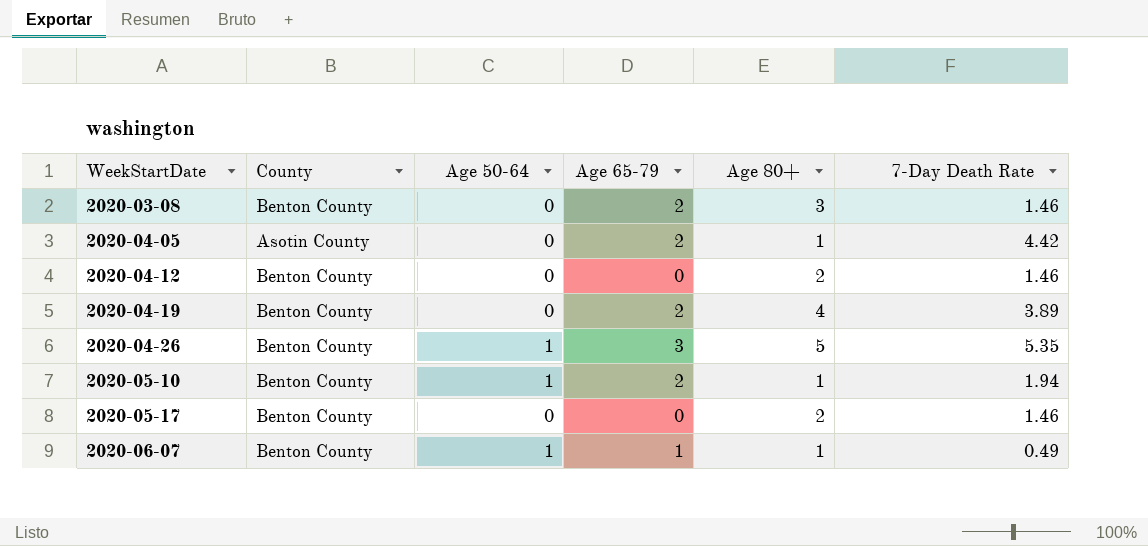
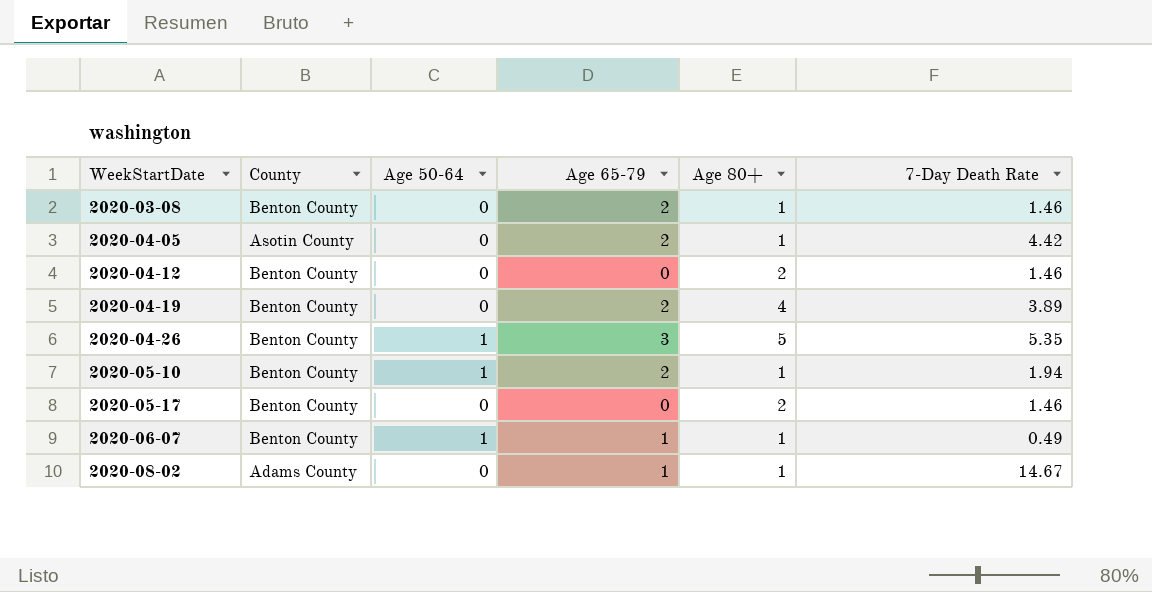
2020-03-08 | Age 80+: 3 -> 1
row 2020-08-02: none -> Adams County | 0 | 1 | 1 | 14.67

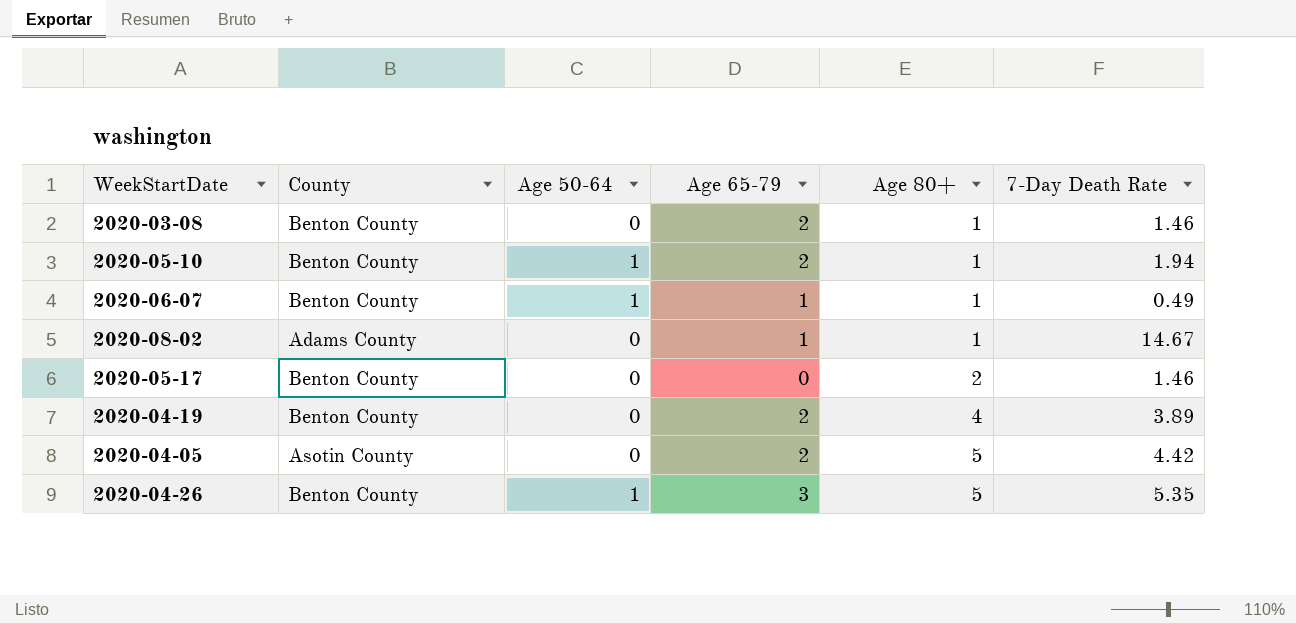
row order: WeekStartDate ascending -> Age 80+ ascending
row 2020-04-12: Benton County | 0 | 0 | 2 | 1.46 -> none
2020-04-05 | Age 80+: 1 -> 5

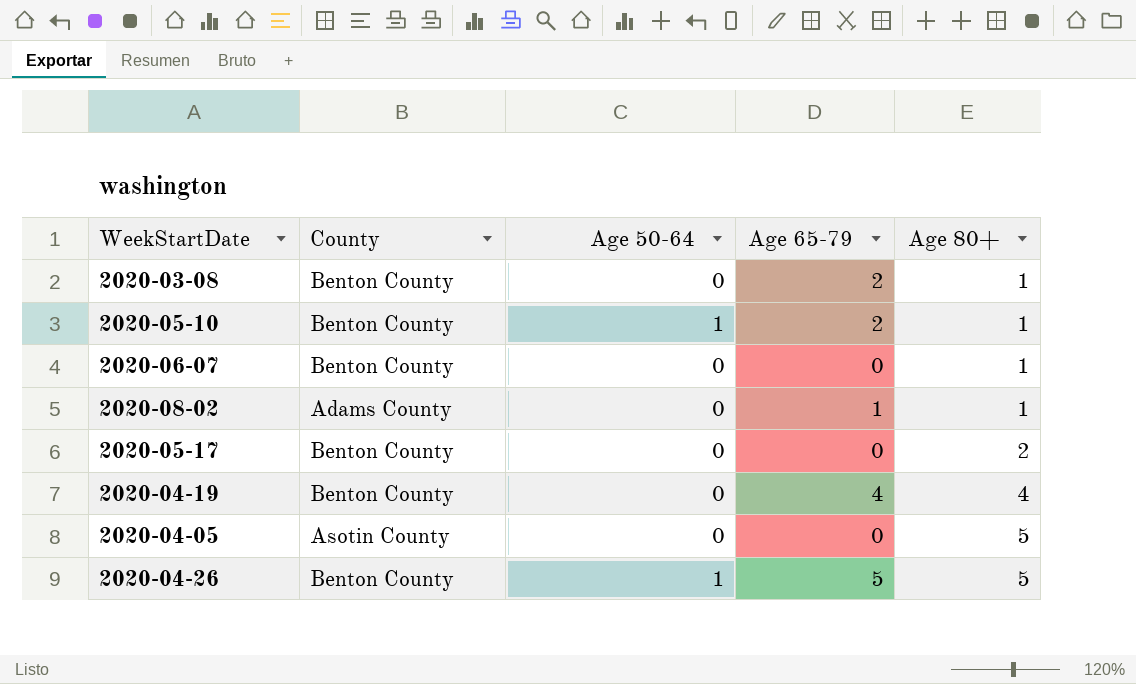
column 7-Day Death Rate | position: 6 -> none
2020-06-07 | Age 50-64: 1 -> 0
2020-06-07 | Age 65-79: 1 -> 0
2020-04-19 | Age 65-79: 2 -> 4
2020-04-05 | Age 65-79: 2 -> 0
2020-04-26 | Age 65-79: 3 -> 5

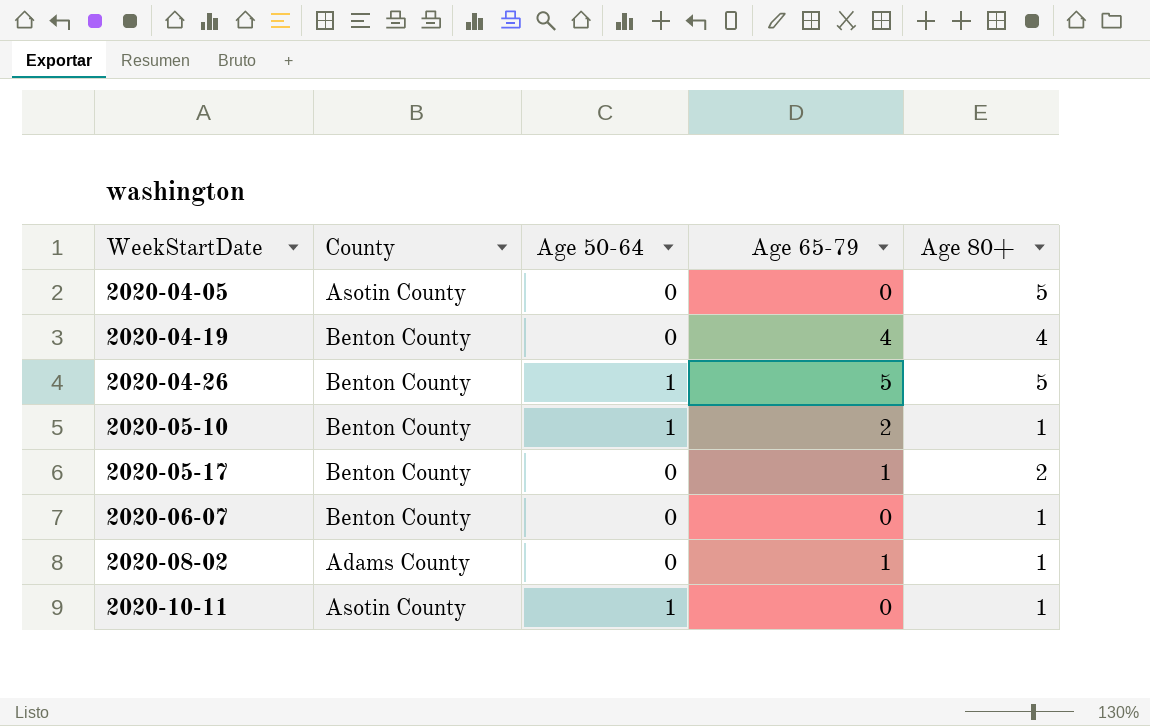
row order: Age 80+ ascending -> WeekStartDate ascending
row 2020-03-08: Benton County | 0 | 2 | 1 -> none
2020-05-17 | Age 65-79: 0 -> 1
row 2020-10-11: none -> Asotin County | 1 | 0 | 1

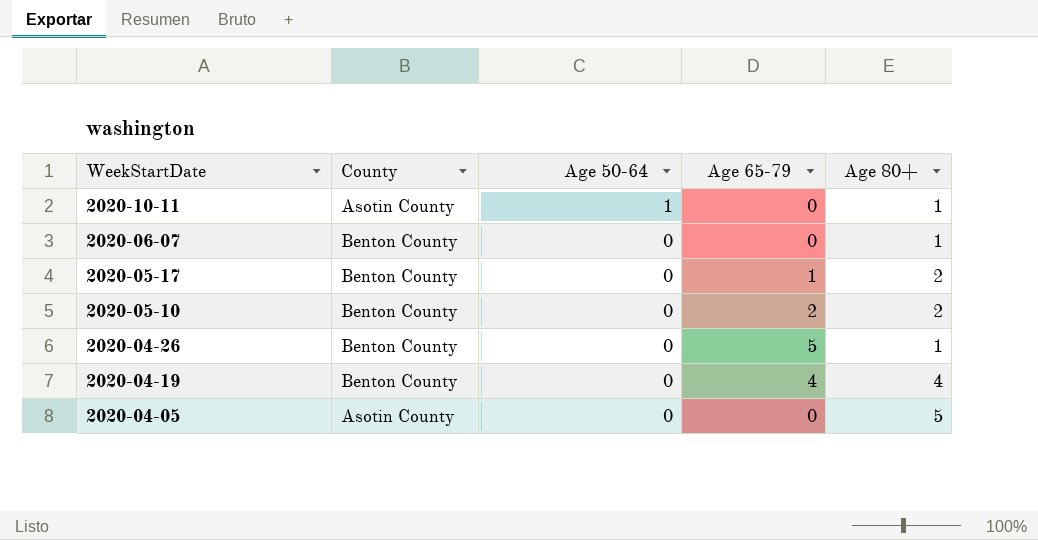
row order: WeekStartDate ascending -> WeekStartDate descending
row 2020-08-02: Adams County | 0 | 1 | 1 -> none
2020-05-10 | Age 50-64: 1 -> 0
2020-05-10 | Age 80+: 1 -> 2
2020-04-26 | Age 50-64: 1 -> 0
2020-04-26 | Age 80+: 5 -> 1

